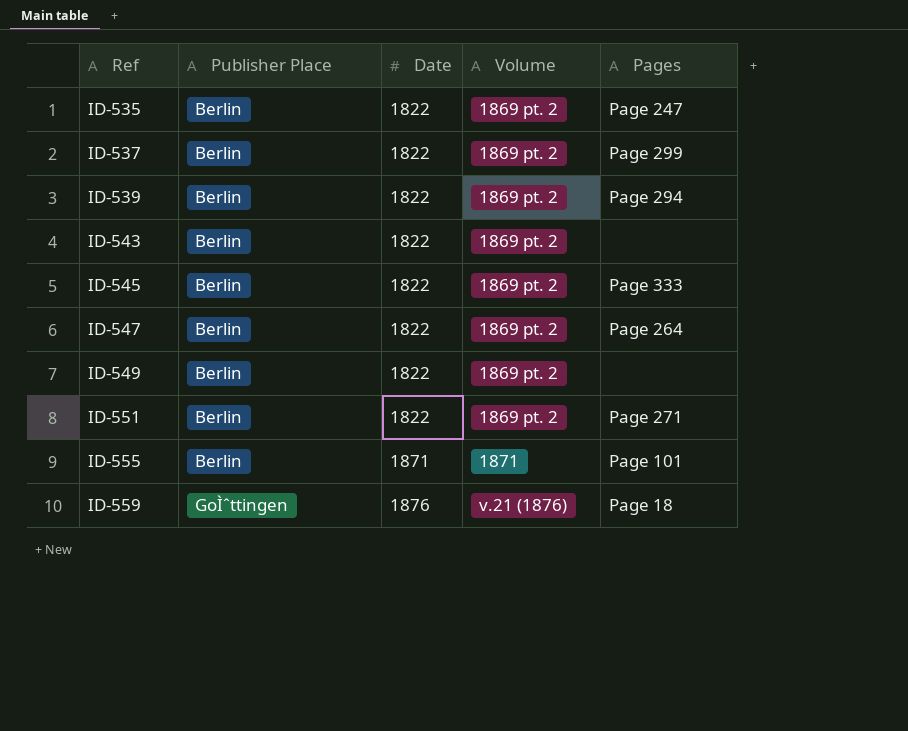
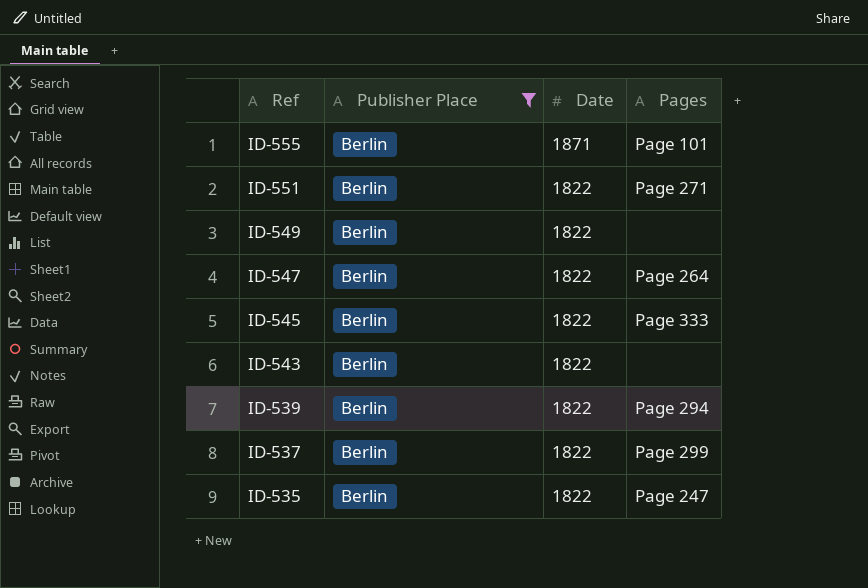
filter: none -> Publisher Place = Berlin
row order: Ref ascending -> Ref descending
column Volume | position: 4 -> none

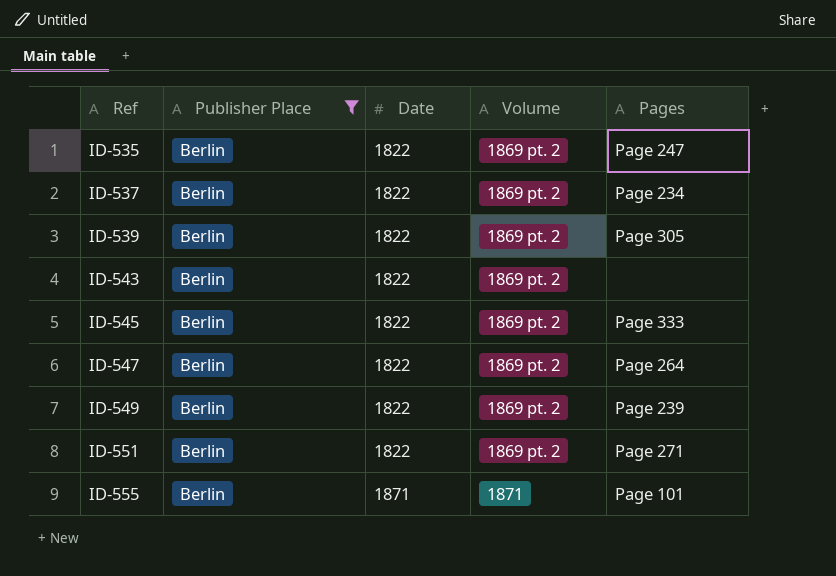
row order: Ref descending -> Ref ascending
column Volume | position: none -> 4
ID-537 | Pages: Page 299 -> Page 234
ID-539 | Pages: Page 294 -> Page 305
ID-549 | Pages: none -> Page 239

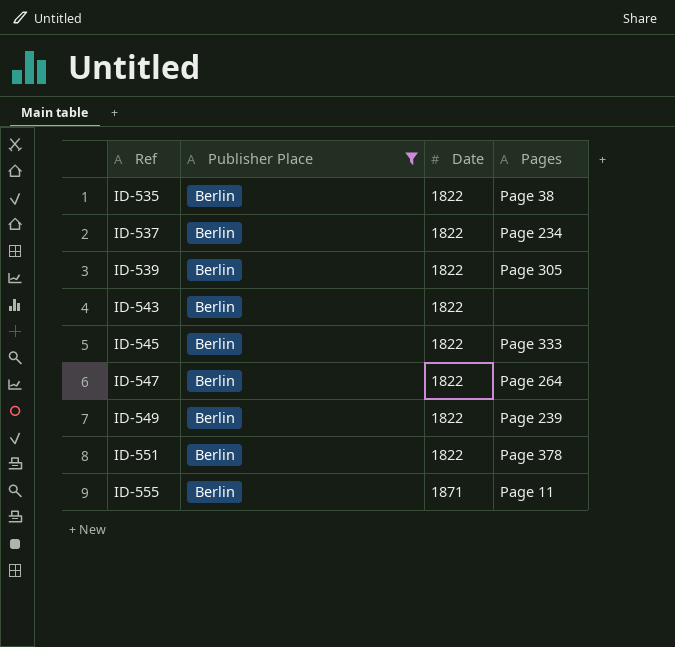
column Volume | position: 4 -> none
ID-535 | Pages: Page 247 -> Page 38
ID-551 | Pages: Page 271 -> Page 378
ID-555 | Pages: Page 101 -> Page 11

